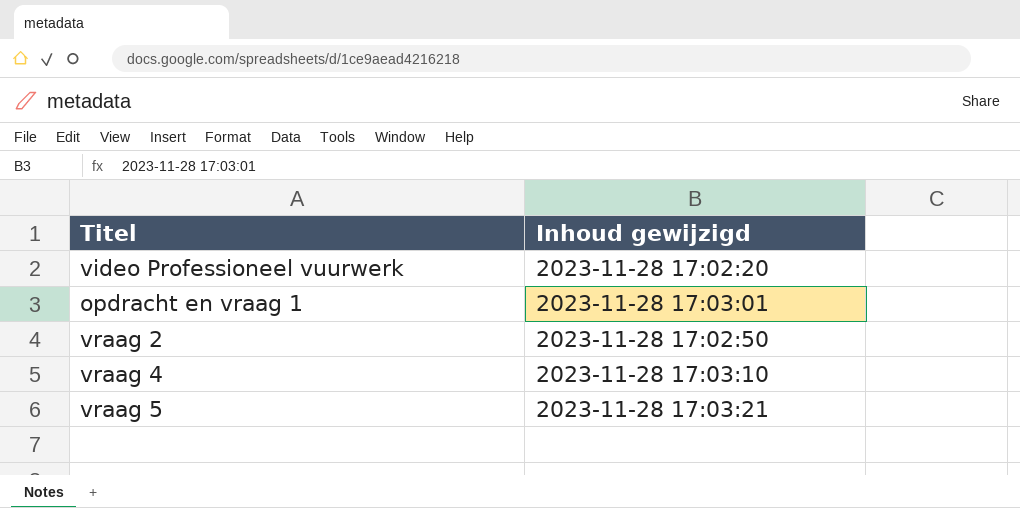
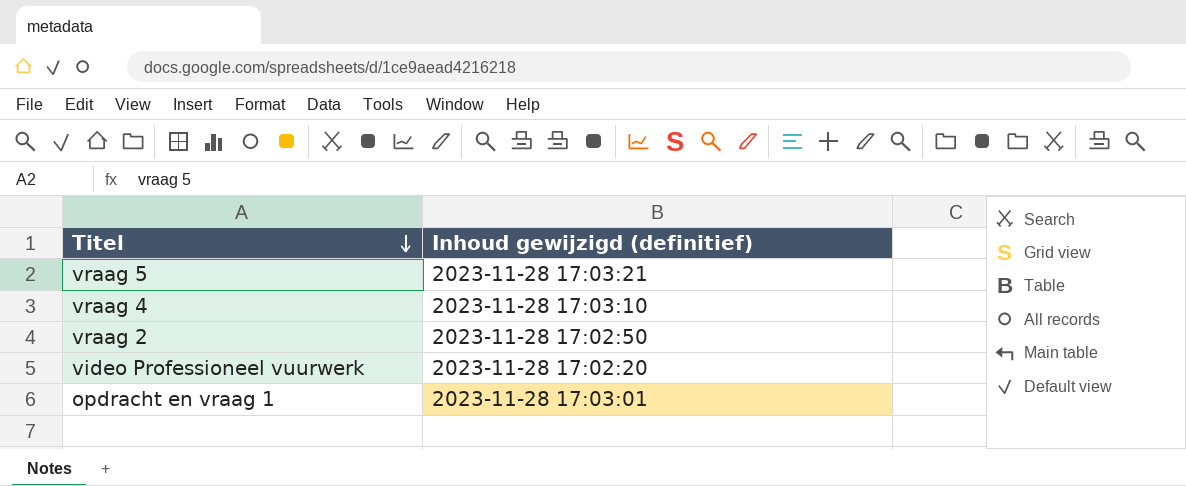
row order: none -> Titel descending
column name: Inhoud gewijzigd -> Inhoud gewijzigd (definitief)

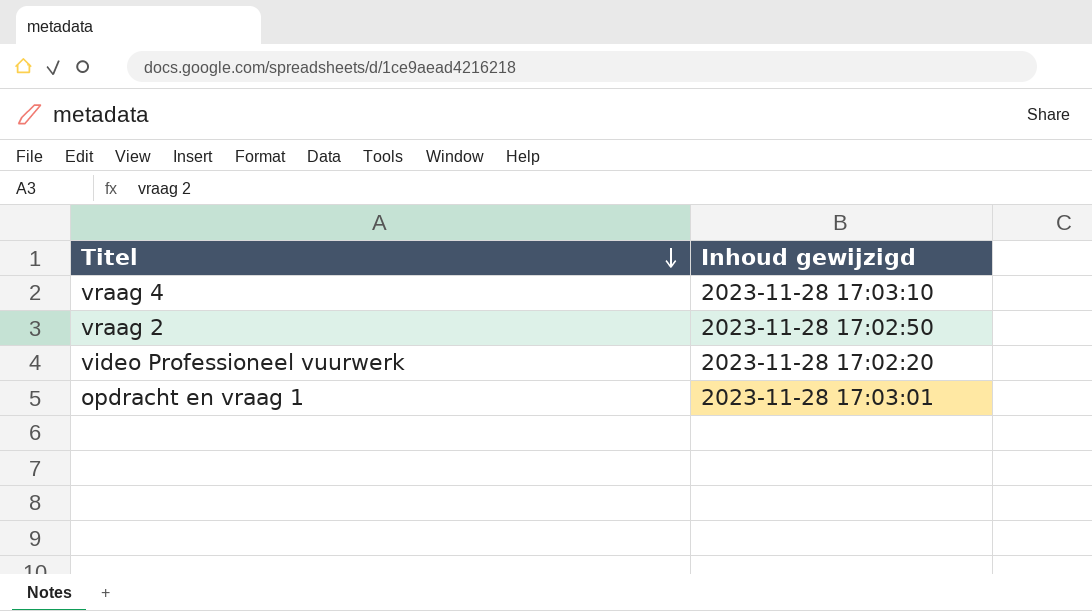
column name: Inhoud gewijzigd (definitief) -> Inhoud gewijzigd
row vraag 5: 2023-11-28 17:03:21 -> none

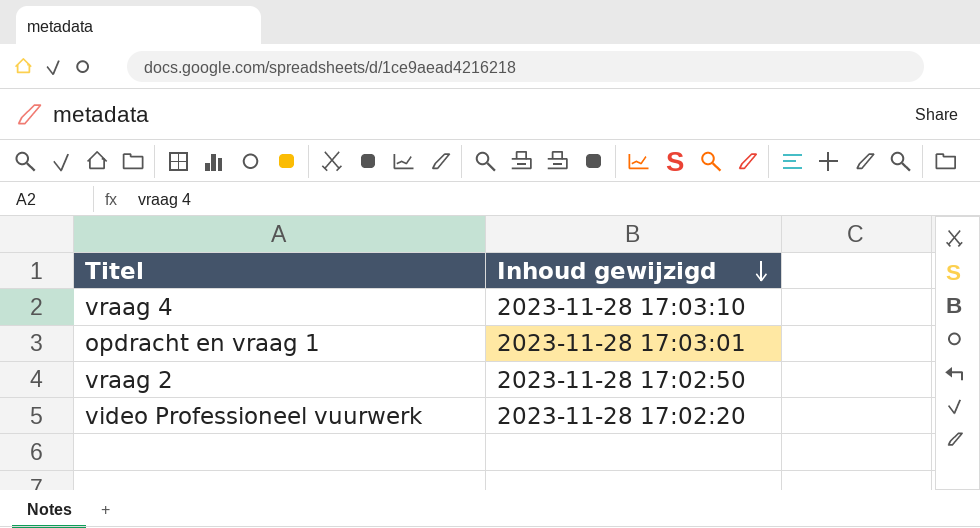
row order: Titel descending -> Inhoud gewijzigd descending

